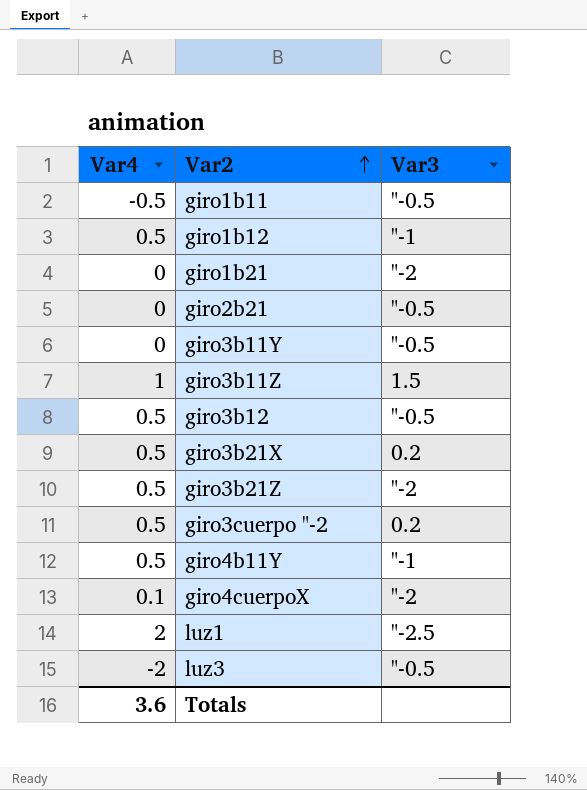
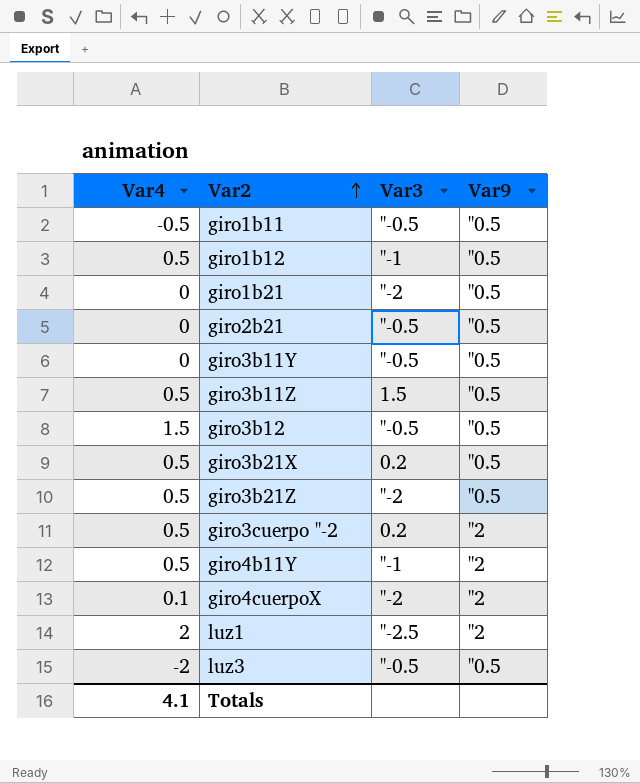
column Var9 | position: none -> 4
giro3b11Z | Var4: 1 -> 0.5
giro3b12 | Var4: 0.5 -> 1.5
Totals | Var4: 3.6 -> 4.1

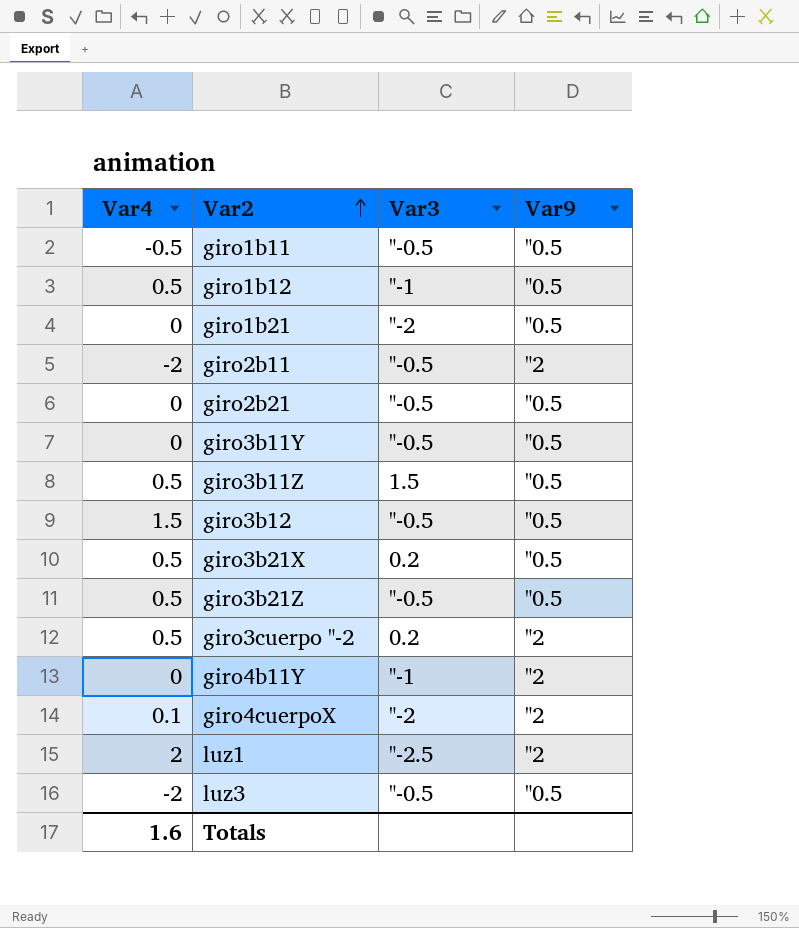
row giro2b11: none -> -2 | "-0.5 | "2
giro3b21Z | Var3: "-2 -> "-0.5
giro4b11Y | Var4: 0.5 -> 0
Totals | Var4: 4.1 -> 1.6

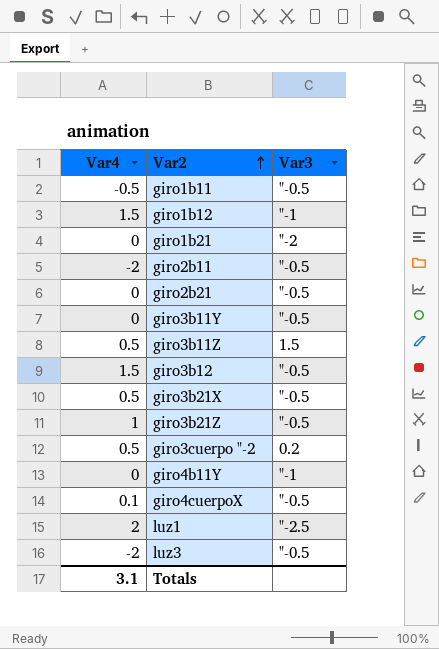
column Var9 | position: 4 -> none
giro1b12 | Var4: 0.5 -> 1.5
giro3b21X | Var3: 0.2 -> "-0.5
giro3b21Z | Var4: 0.5 -> 1
giro4cuerpoX | Var3: "-2 -> "-0.5
Totals | Var4: 1.6 -> 3.1

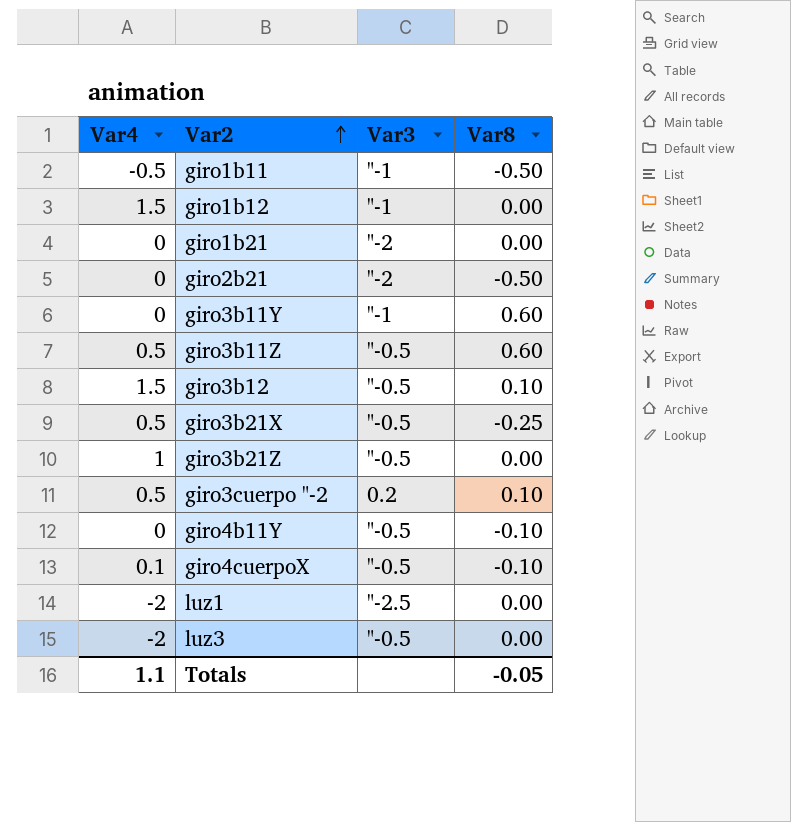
column Var8 | position: none -> 4
row giro2b11: -2 | "-0.5 -> none
giro1b11 | Var3: "-0.5 -> "-1
giro2b21 | Var3: "-0.5 -> "-2
giro3b11Y | Var3: "-0.5 -> "-1
giro3b11Z | Var3: 1.5 -> "-0.5
giro4b11Y | Var3: "-1 -> "-0.5
luz1 | Var4: 2 -> -2
Totals | Var4: 3.1 -> 1.1

